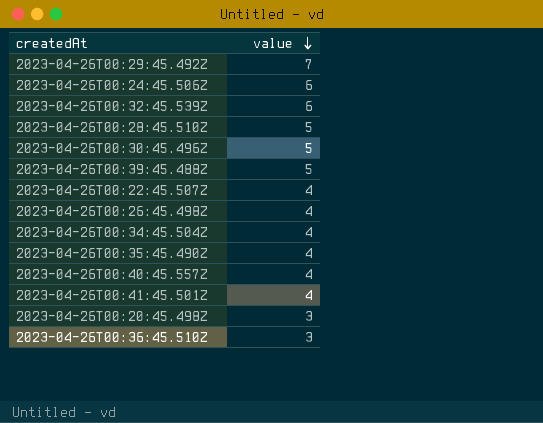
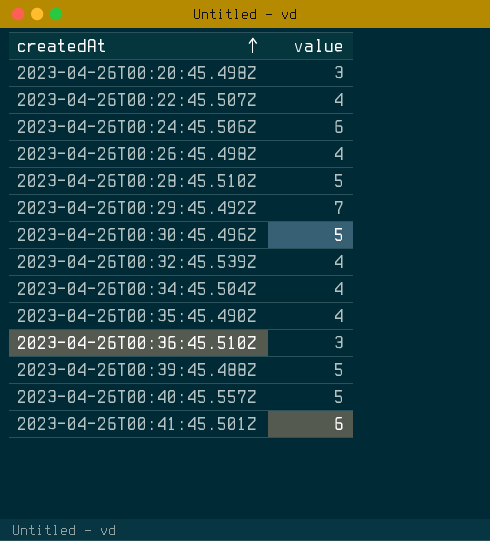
row order: value descending -> createdAt ascending
2023-04-26T00:32:45.539Z | value: 6 -> 4
2023-04-26T00:40:45.557Z | value: 4 -> 5
2023-04-26T00:41:45.501Z | value: 4 -> 6

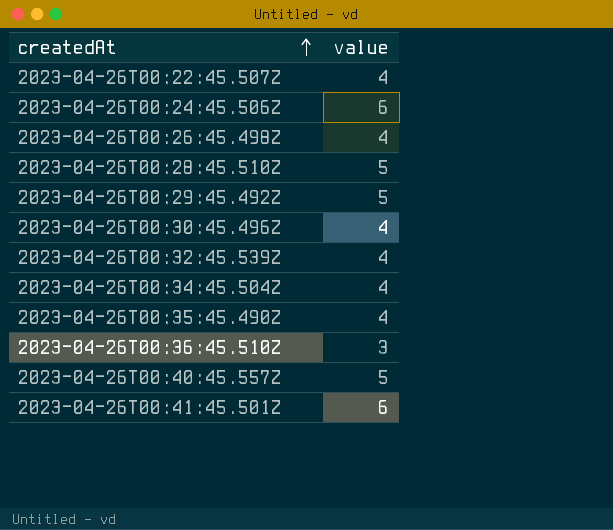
row 2023-04-26T00:20:45.498Z: 3 -> none
row 2023-04-26T00:39:45.488Z: 5 -> none
2023-04-26T00:29:45.492Z | value: 7 -> 5
2023-04-26T00:30:45.496Z | value: 5 -> 4

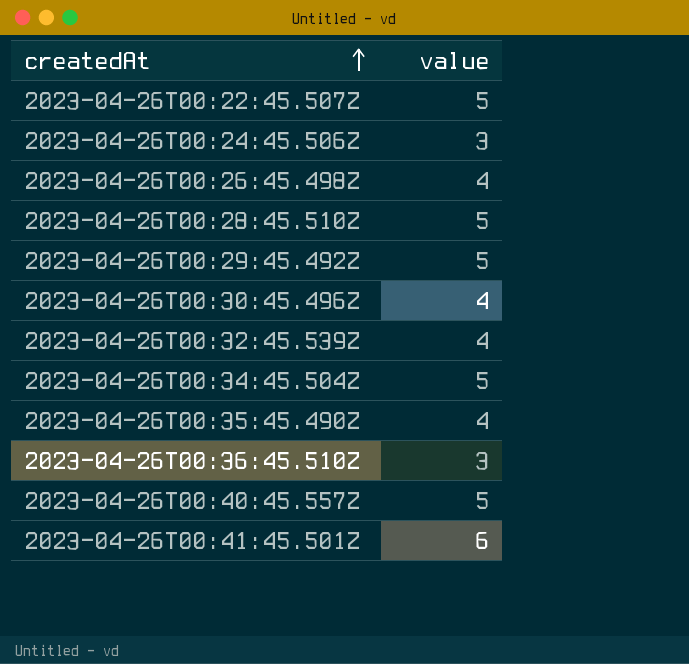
2023-04-26T00:22:45.507Z | value: 4 -> 5
2023-04-26T00:24:45.506Z | value: 6 -> 3
2023-04-26T00:34:45.504Z | value: 4 -> 5

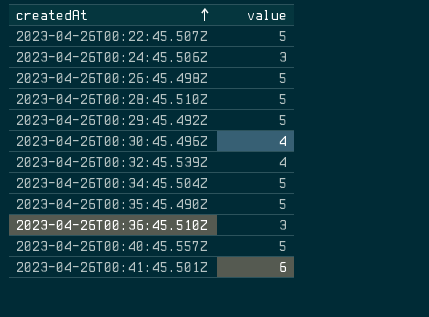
2023-04-26T00:26:45.498Z | value: 4 -> 5
2023-04-26T00:35:45.490Z | value: 4 -> 5

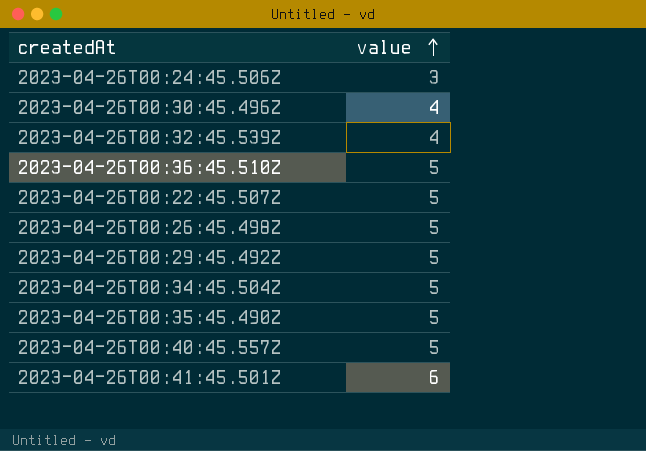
row order: createdAt ascending -> value ascending
row 2023-04-26T00:28:45.510Z: 5 -> none
2023-04-26T00:36:45.510Z | value: 3 -> 5

